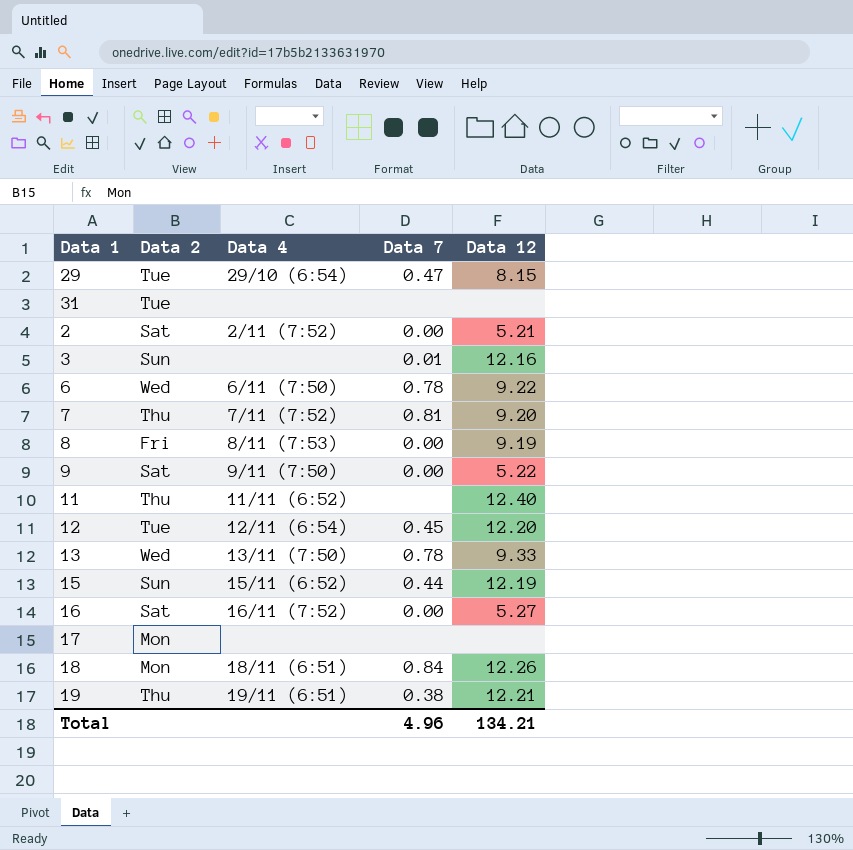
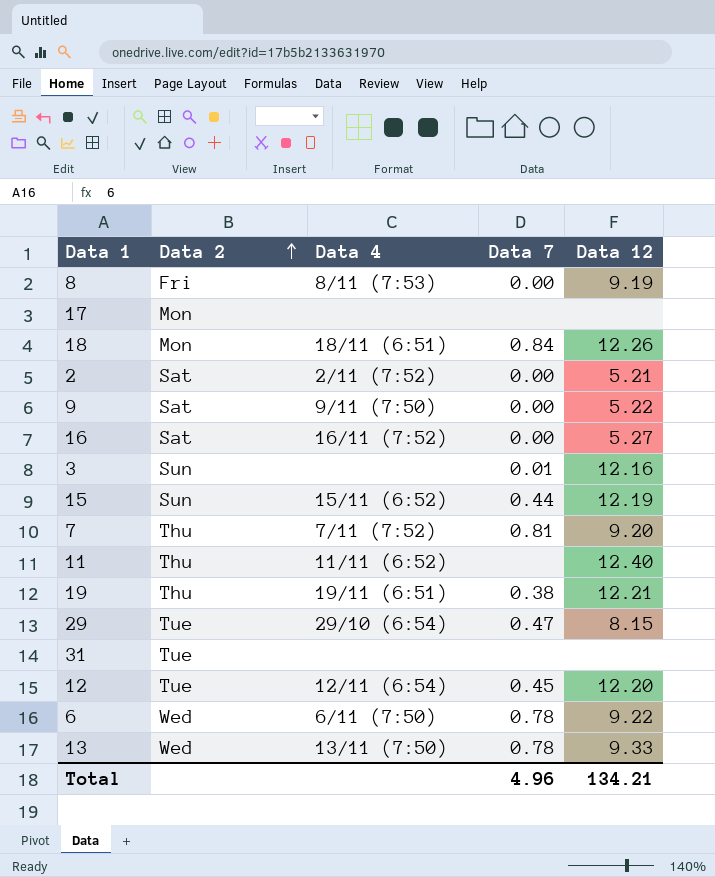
row order: none -> Data 2 ascending

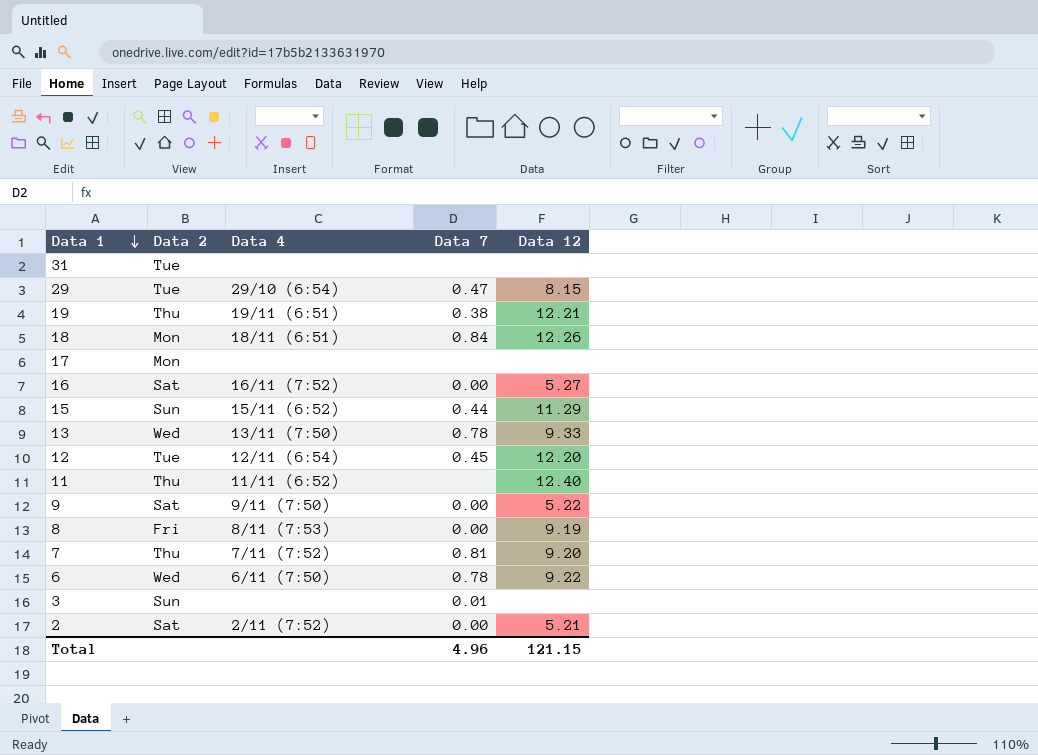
row order: Data 2 ascending -> Data 1 descending
15 | Data 12: 12.19 -> 11.29
3 | Data 12: 12.16 -> none
Total | Data 12: 134.21 -> 121.15

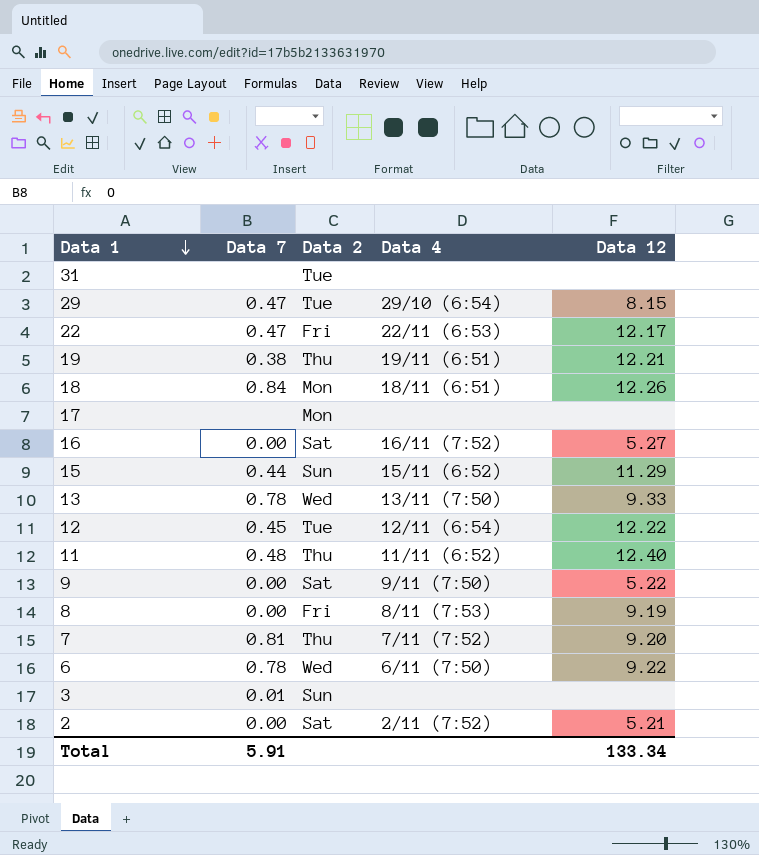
column Data 7 | position: 4 -> 2
row 22: none -> 0.47 | Fri | 22/11 (6:53) | 12.17
12 | Data 12: 12.20 -> 12.22
11 | Data 7: none -> 0.48
Total | Data 7: 4.96 -> 5.91
Total | Data 12: 121.15 -> 133.34

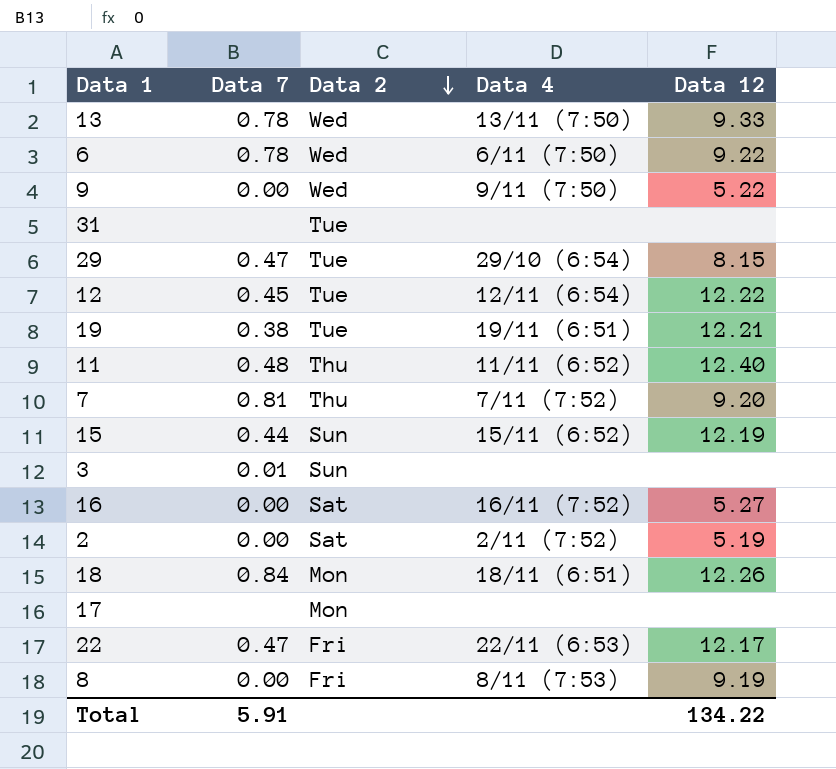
row order: Data 1 descending -> Data 2 descending
9 | Data 2: Sat -> Wed
19 | Data 2: Thu -> Tue
15 | Data 12: 11.29 -> 12.19
2 | Data 12: 5.21 -> 5.19
Total | Data 12: 133.34 -> 134.22

